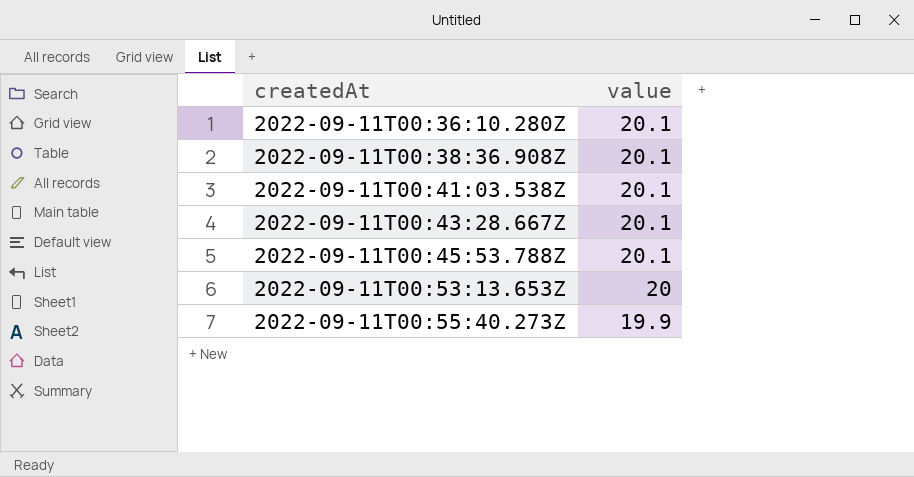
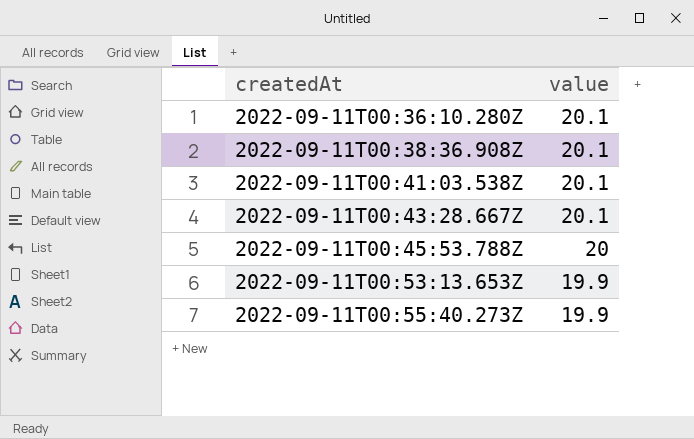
2022-09-11T00:45:53.788Z | value: 20.1 -> 20
2022-09-11T00:53:13.653Z | value: 20 -> 19.9

